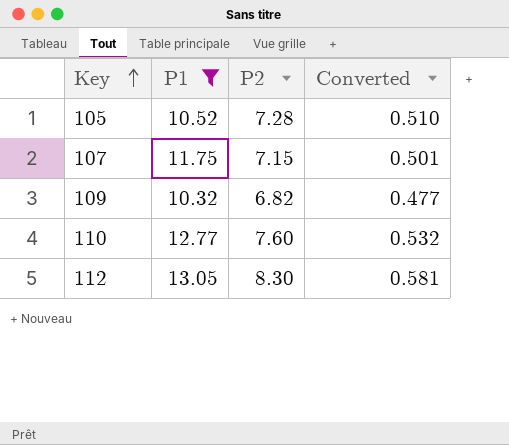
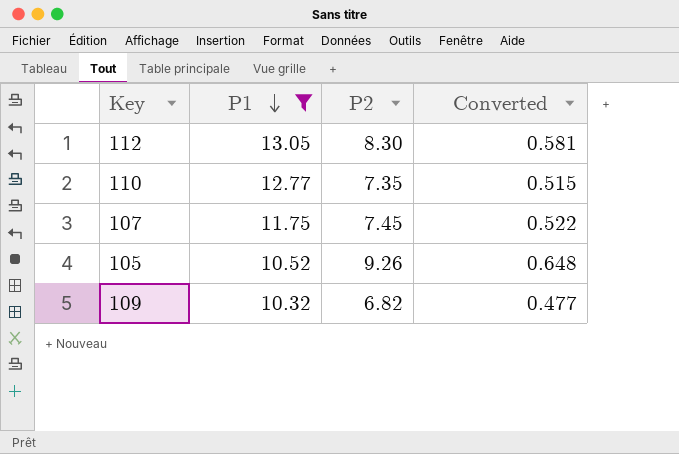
row order: Key ascending -> P1 descending
110 | P2: 7.60 -> 7.35
110 | Converted: 0.532 -> 0.515
107 | P2: 7.15 -> 7.45
107 | Converted: 0.501 -> 0.522
105 | P2: 7.28 -> 9.26
105 | Converted: 0.510 -> 0.648

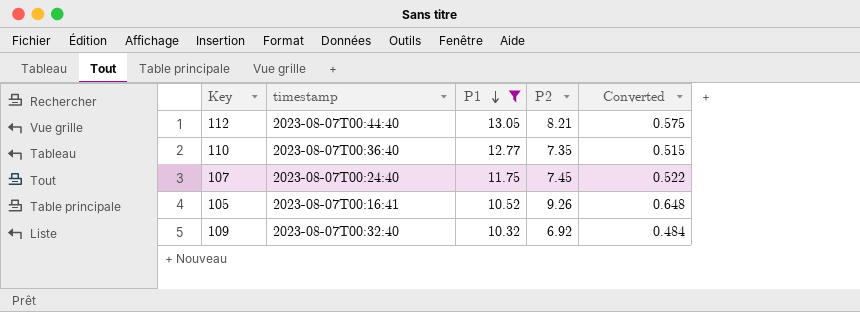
column timestamp | position: none -> 2
112 | P2: 8.30 -> 8.21
112 | Converted: 0.581 -> 0.575
109 | P2: 6.82 -> 6.92
109 | Converted: 0.477 -> 0.484

